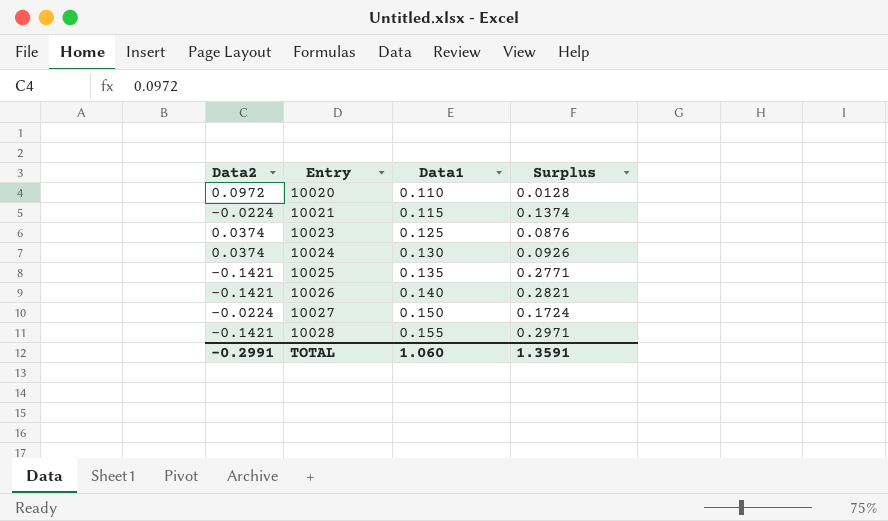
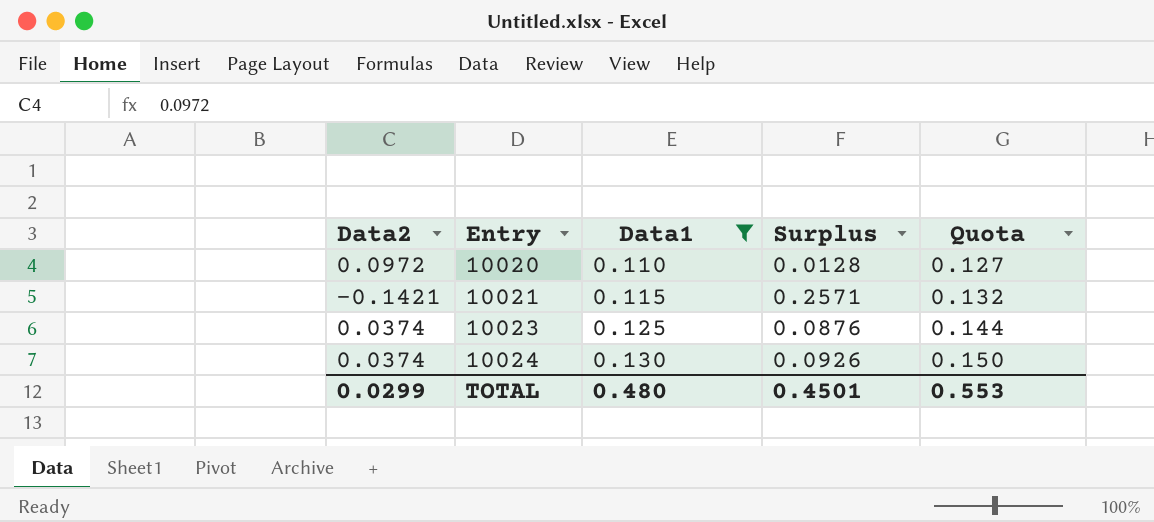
filter: none -> Data1 <= 0.130
column Quota | formula: none -> [Data1] * 1.15
10021 | Data2: -0.0224 -> -0.1421
10021 | Surplus: 0.1374 -> 0.2571
TOTAL | Data2: -0.2991 -> 0.0299
TOTAL | Data1: 1.060 -> 0.480
TOTAL | Surplus: 1.3591 -> 0.4501

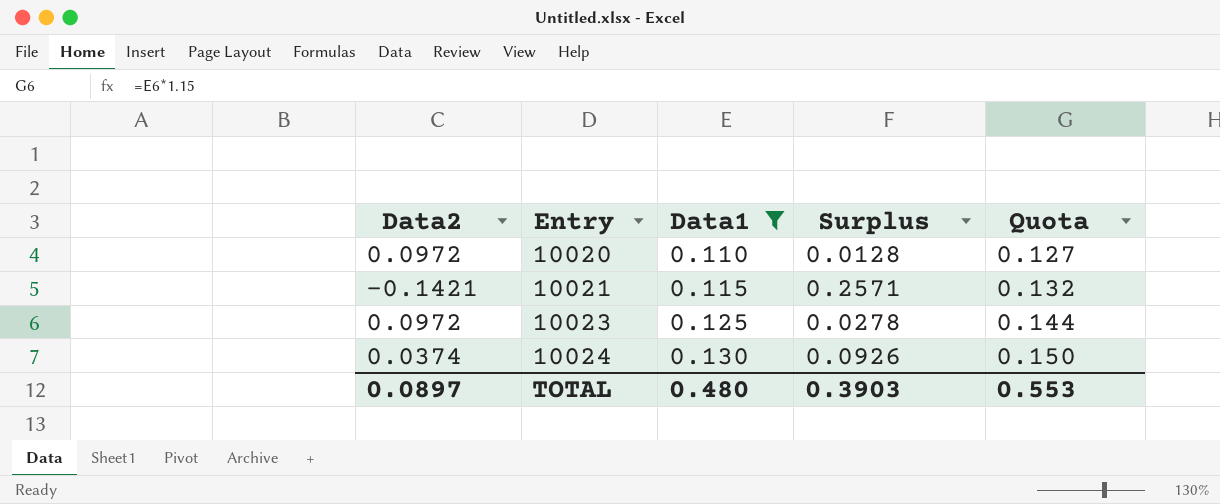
10023 | Data2: 0.0374 -> 0.0972
10023 | Surplus: 0.0876 -> 0.0278
TOTAL | Data2: 0.0299 -> 0.0897
TOTAL | Surplus: 0.4501 -> 0.3903

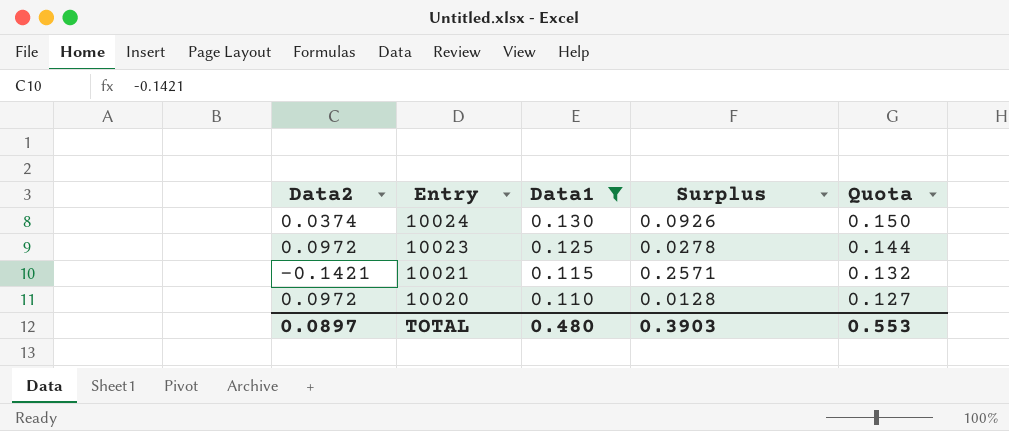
row order: Entry ascending -> Entry descending

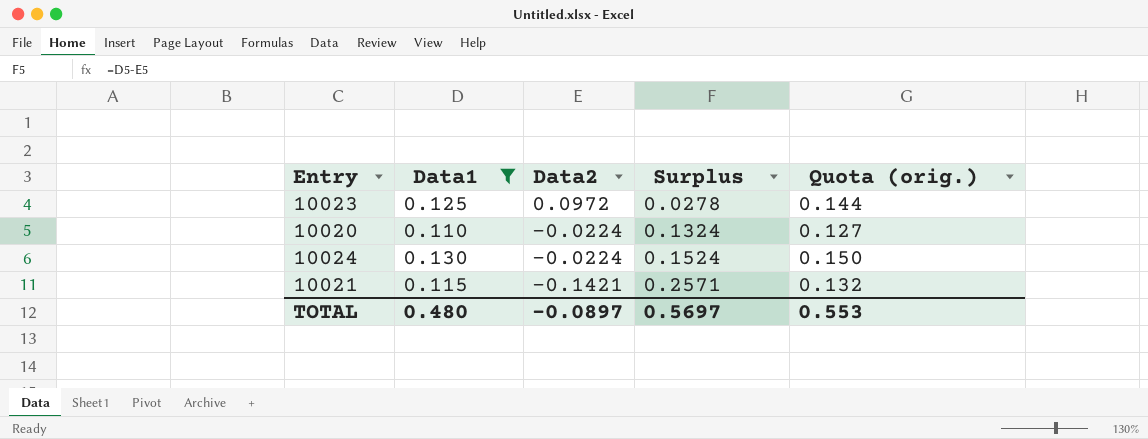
row order: Entry descending -> Data2 descending
column Data2 | position: 1 -> 3
column name: Quota -> Quota (orig.)
10020 | Data2: 0.0972 -> -0.0224
10020 | Surplus: 0.0128 -> 0.1324
10024 | Data2: 0.0374 -> -0.0224
10024 | Surplus: 0.0926 -> 0.1524
TOTAL | Data2: 0.0897 -> -0.0897
TOTAL | Surplus: 0.3903 -> 0.5697

